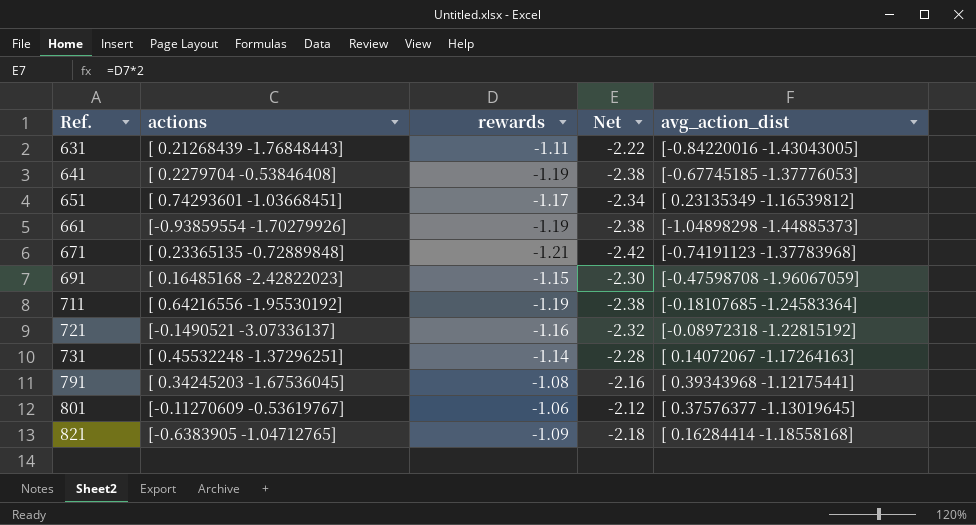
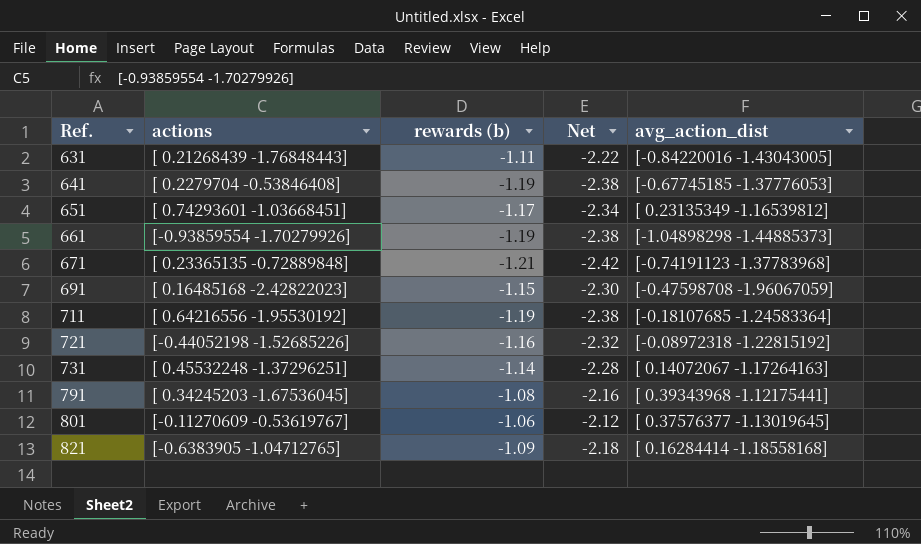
column name: rewards -> rewards (b)
721 | actions: [-0.1490521 -3.07336137] -> [-0.44052198 -1.52685226]

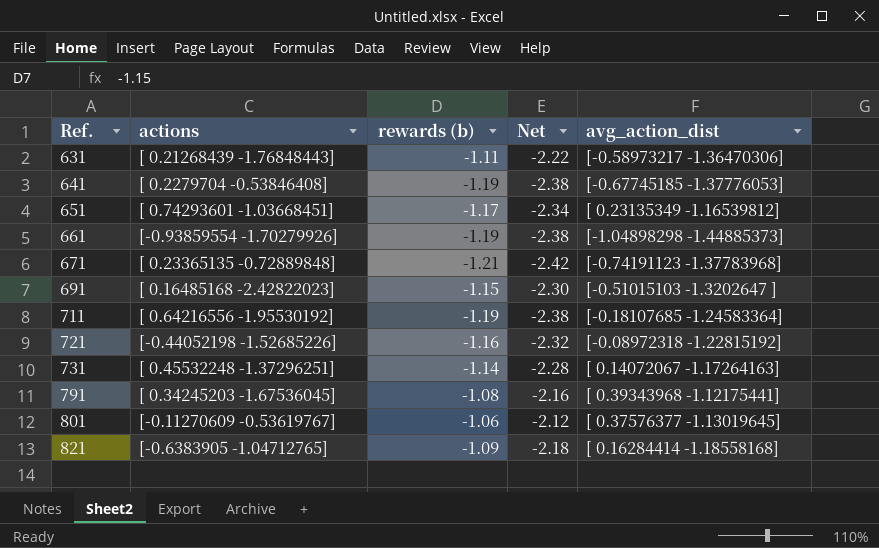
631 | avg_action_dist: [-0.84220016 -1.43043005] -> [-0.58973217 -1.36470306]
691 | avg_action_dist: [-0.47598708 -1.96067059] -> [-0.51015103 -1.3202647 ]

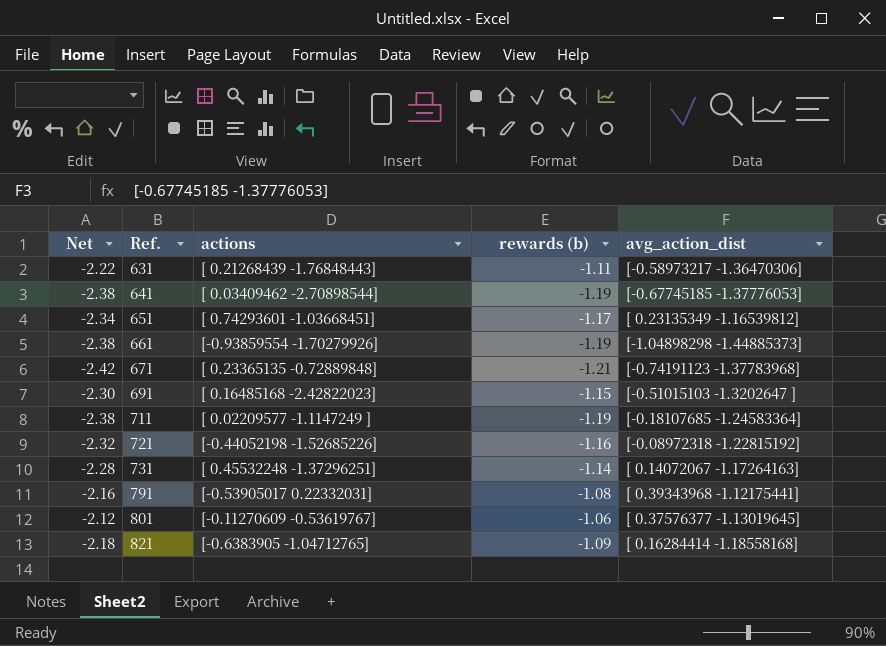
column Net | position: 4 -> 1
641 | actions: [ 0.2279704 -0.53846408] -> [ 0.03409462 -2.70898544]
711 | actions: [ 0.64216556 -1.95530192] -> [ 0.02209577 -1.1147249 ]
791 | actions: [ 0.34245203 -1.67536045] -> [-0.53905017 0.22332031]

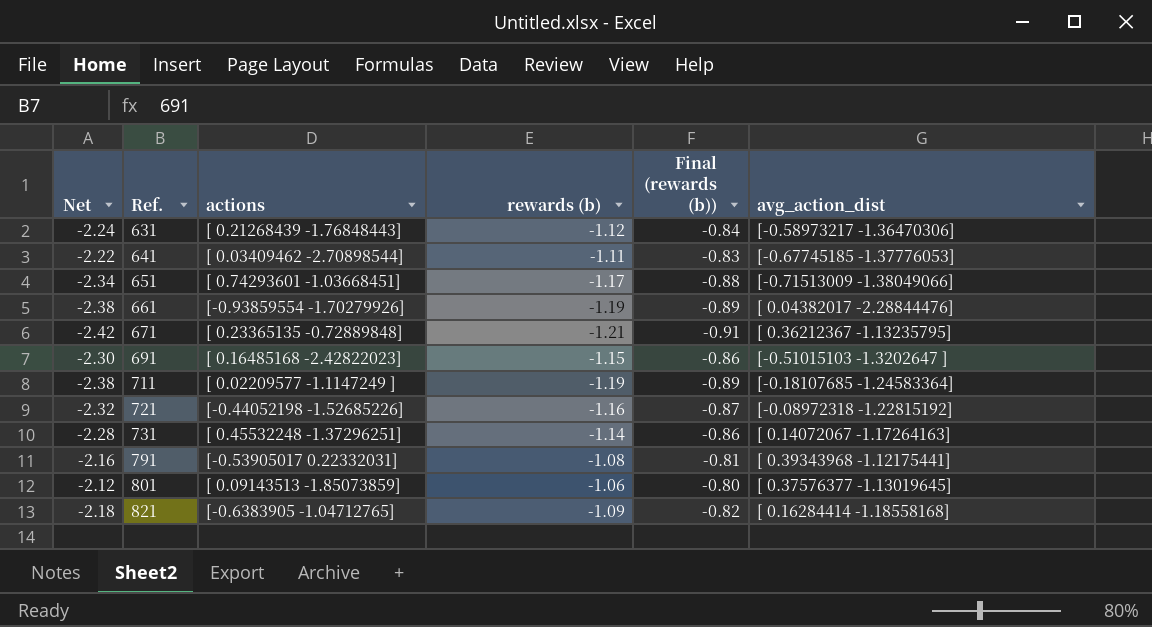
column Final (rewards (b)) | formula: none -> [rewards (b)] * 0.75
631 | Net: -2.22 -> -2.24
631 | rewards (b): -1.11 -> -1.12
641 | Net: -2.38 -> -2.22
641 | rewards (b): -1.19 -> -1.11
651 | avg_action_dist: [ 0.23135349 -1.16539812] -> [-0.71513009 -1.38049066]
661 | avg_action_dist: [-1.04898298 -1.44885373] -> [ 0.04382017 -2.28844476]
671 | avg_action_dist: [-0.74191123 -1.37783968] -> [ 0.36212367 -1.13235795]
801 | actions: [-0.11270609 -0.53619767] -> [ 0.09143513 -1.85073859]

